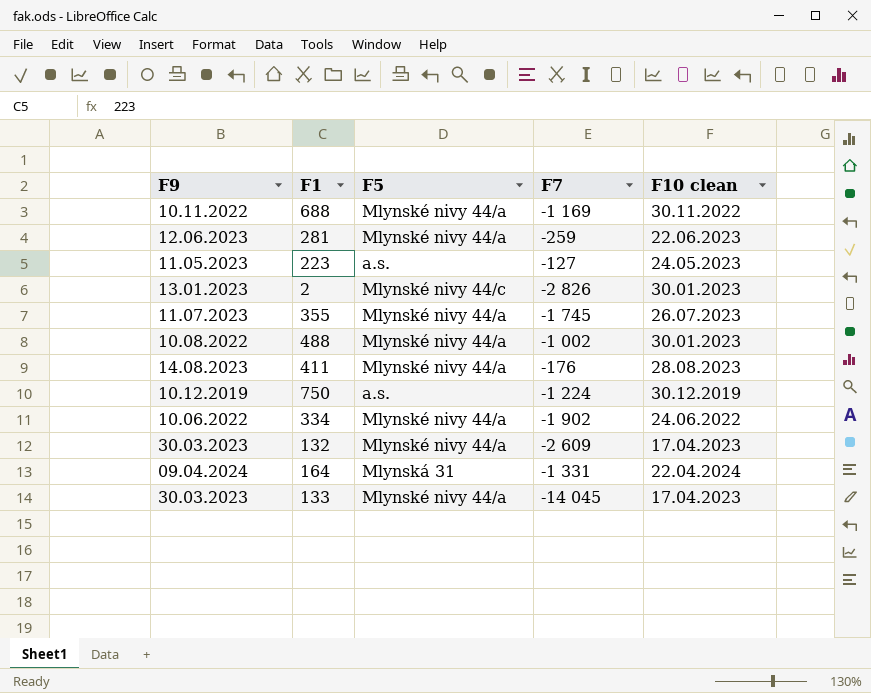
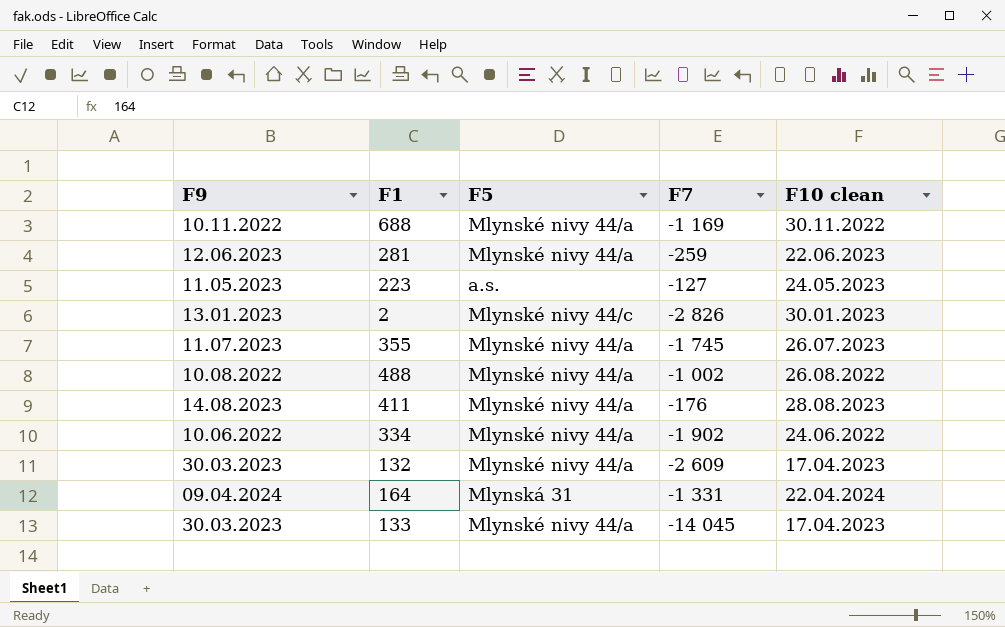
row 750: 10.12.2019 | a.s. | -1 224 | 30.12.2019 -> none
488 | F10 clean: 30.01.2023 -> 26.08.2022

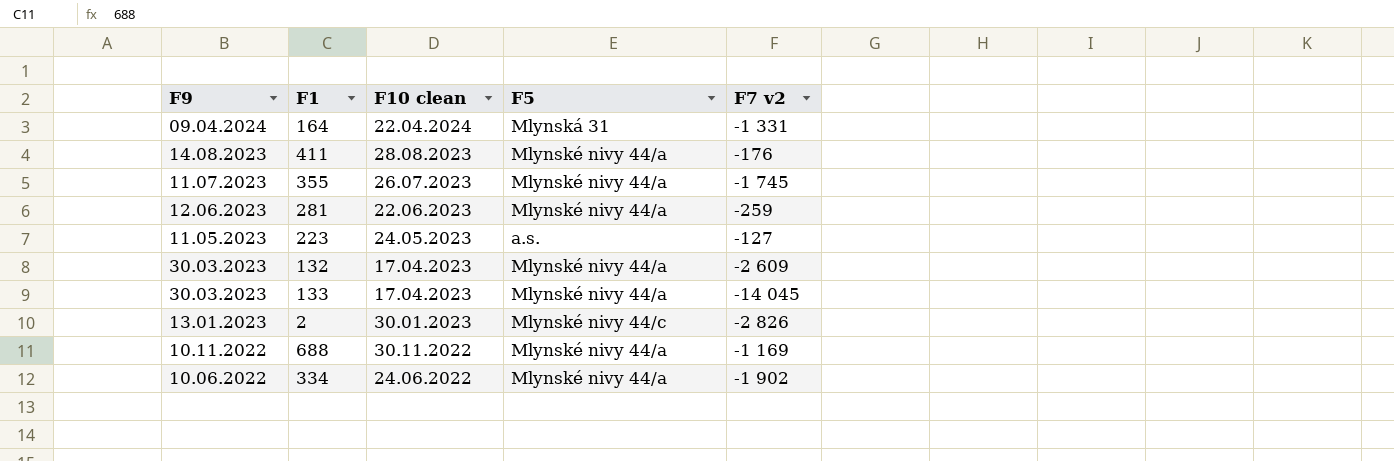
row order: none -> F9 descending
column F10 clean | position: 5 -> 3
column name: F7 -> F7 v2
row 488: 10.08.2022 | Mlynské nivy 44/a | -1 002 | 26.08.2022 -> none

